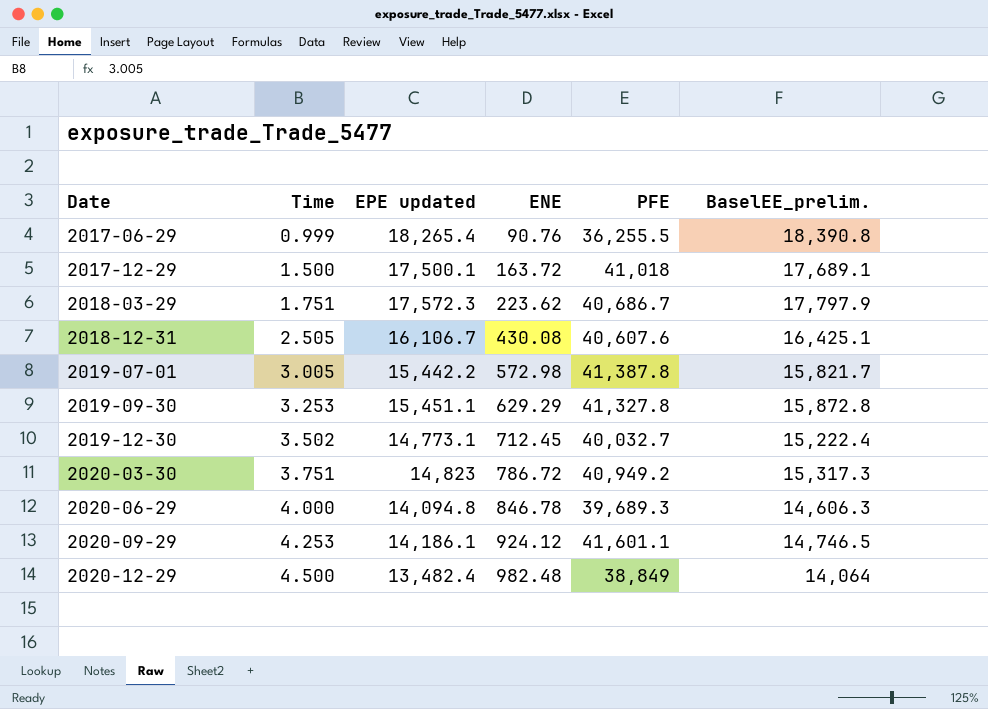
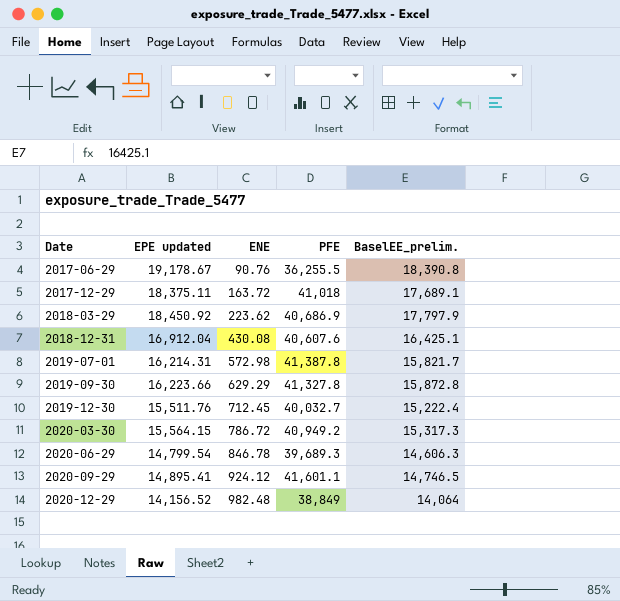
column Time | position: 2 -> none
2017-06-29 | EPE updated: 18,265.4 -> 19,178.67
2017-12-29 | EPE updated: 17,500.1 -> 18,375.11
2018-03-29 | EPE updated: 17,572.3 -> 18,450.92
2018-03-29 | PFE: 40,686.7 -> 40,686.9
2018-12-31 | EPE updated: 16,106.7 -> 16,912.04
2019-07-01 | EPE updated: 15,442.2 -> 16,214.31
2019-09-30 | EPE updated: 15,451.1 -> 16,223.66
2019-12-30 | EPE updated: 14,773.1 -> 15,511.76
2020-03-30 | EPE updated: 14,823 -> 15,564.15
2020-06-29 | EPE updated: 14,094.8 -> 14,799.54
2020-09-29 | EPE updated: 14,186.1 -> 14,895.41
2020-12-29 | EPE updated: 13,482.4 -> 14,156.52

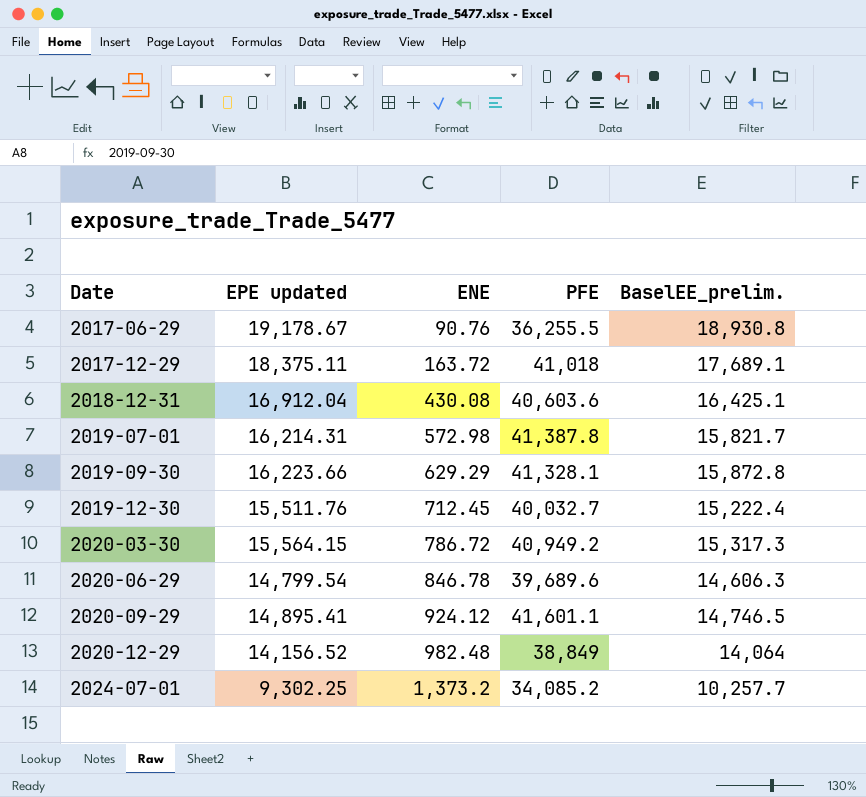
row 2018-03-29: 18,450.92 | 223.62 | 40,686.9 | 17,797.9 -> none
2017-06-29 | BaselEE_prelim.: 18,390.8 -> 18,930.8
2018-12-31 | PFE: 40,607.6 -> 40,603.6
2019-09-30 | PFE: 41,327.8 -> 41,328.1
2020-06-29 | PFE: 39,689.3 -> 39,689.6
row 2024-07-01: none -> 9,302.25 | 1,373.2 | 34,085.2 | 10,257.7

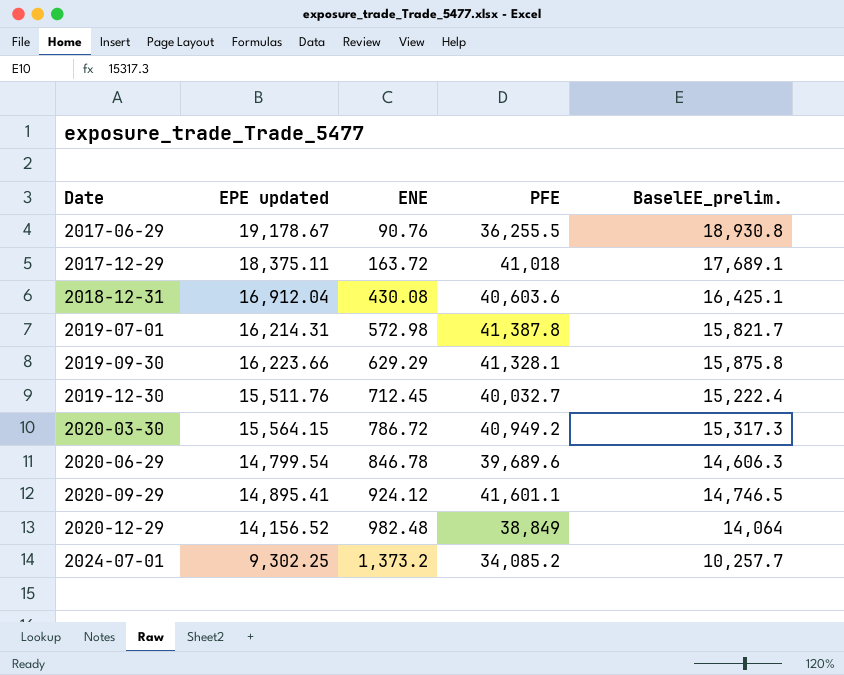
2019-09-30 | BaselEE_prelim.: 15,872.8 -> 15,875.8

